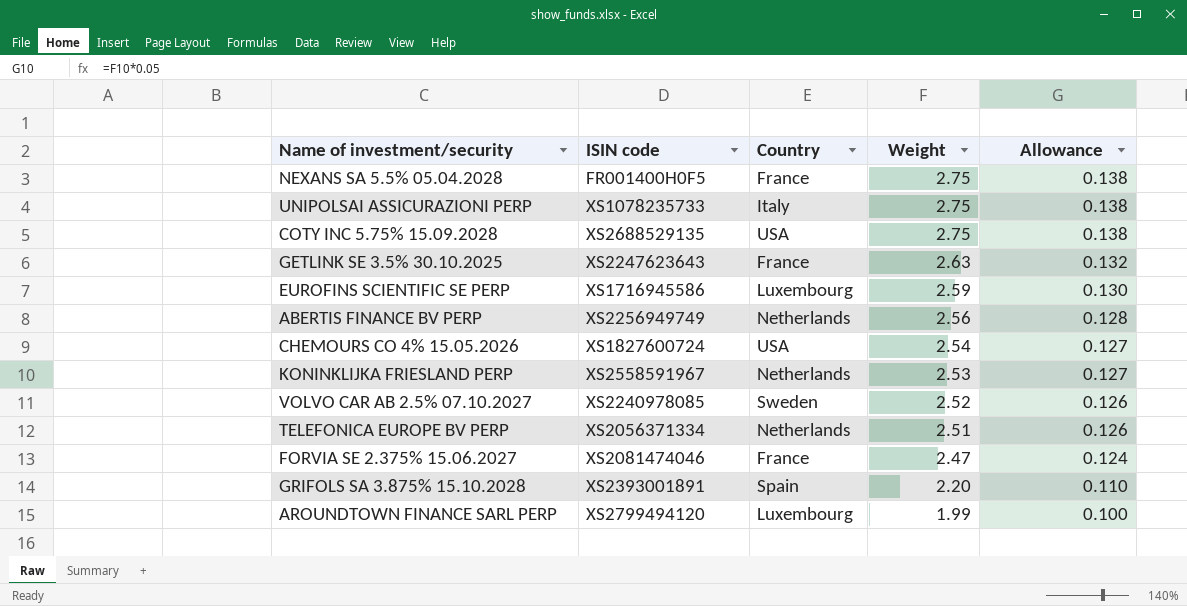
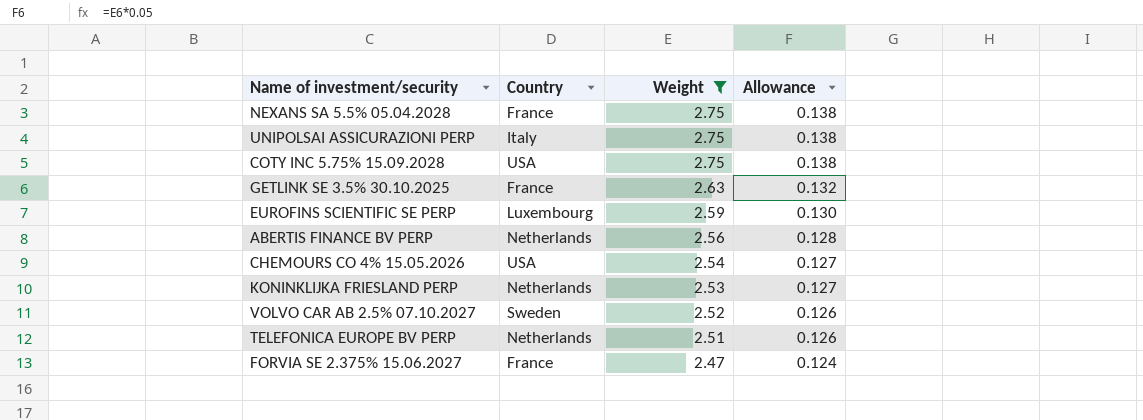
filter: none -> Weight >= 2.47
column ISIN code | position: 2 -> none

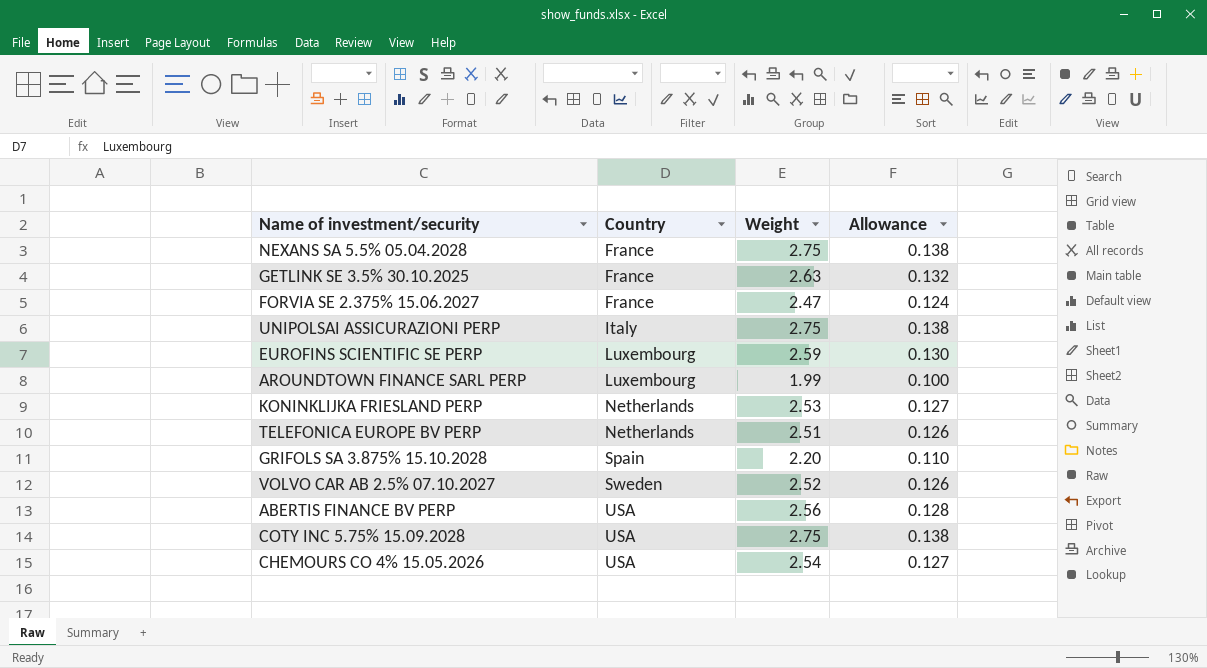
filter: Weight >= 2.47 -> none
row order: Weight descending -> Country ascending
ABERTIS FINANCE BV PERP | Country: Netherlands -> USA

